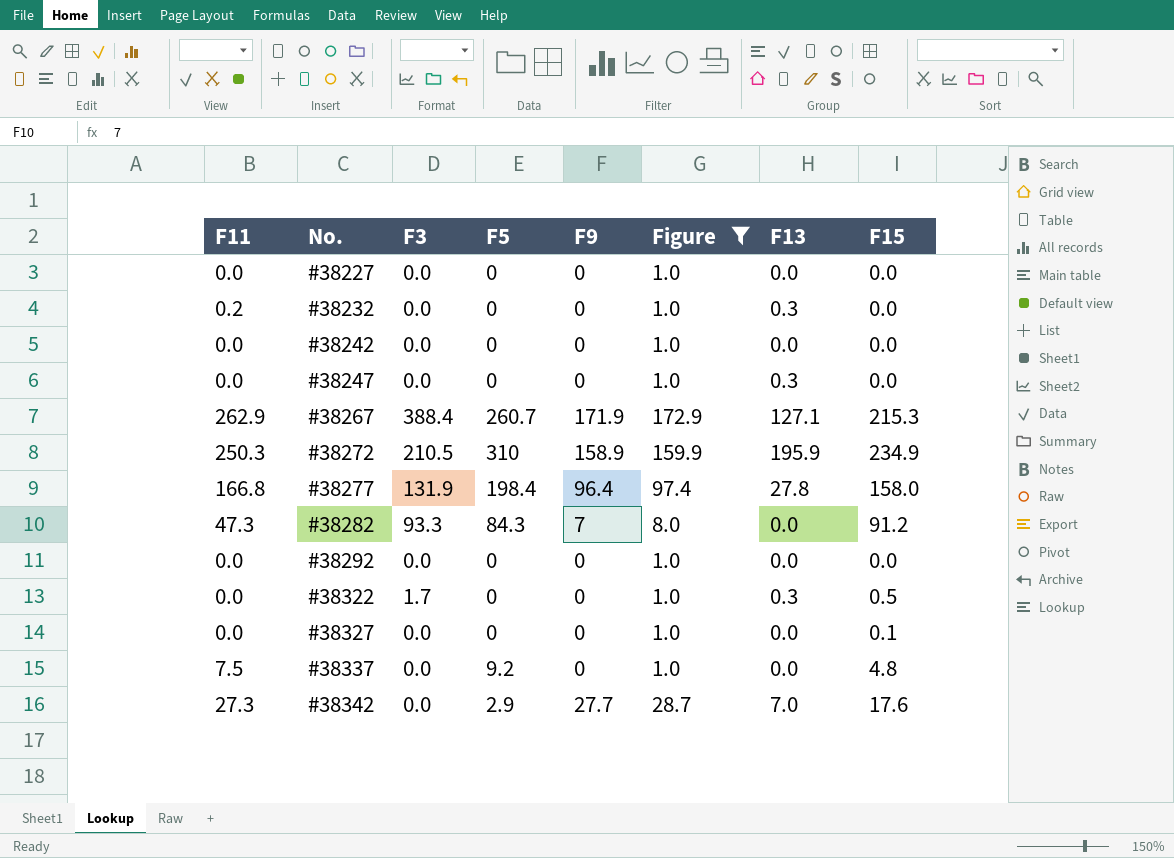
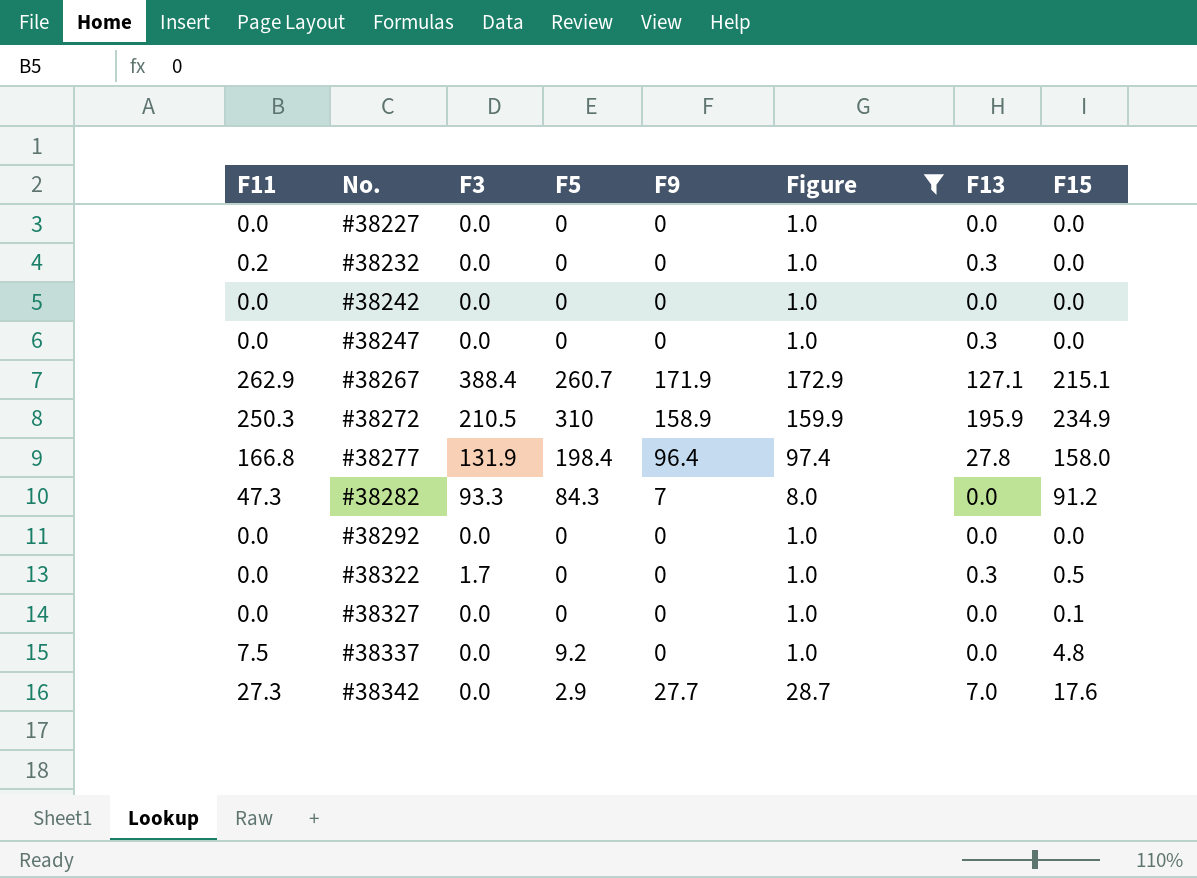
#38267 | F15: 215.3 -> 215.1

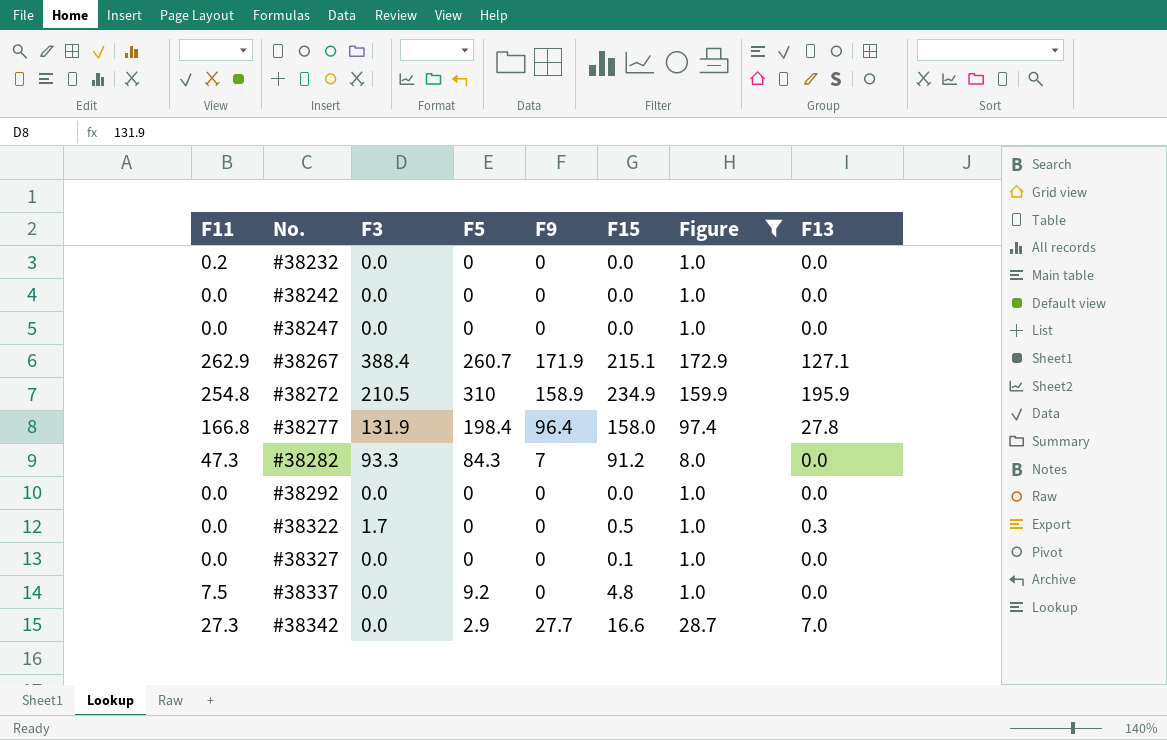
column F15 | position: 8 -> 6
row #38227: 0.0 | 0.0 | 0 | 0 | 1.0 | 0.0 | 0.0 -> none
#38232 | F13: 0.3 -> 0.0
#38247 | F13: 0.3 -> 0.0
#38272 | F11: 250.3 -> 254.8
#38342 | F15: 17.6 -> 16.6

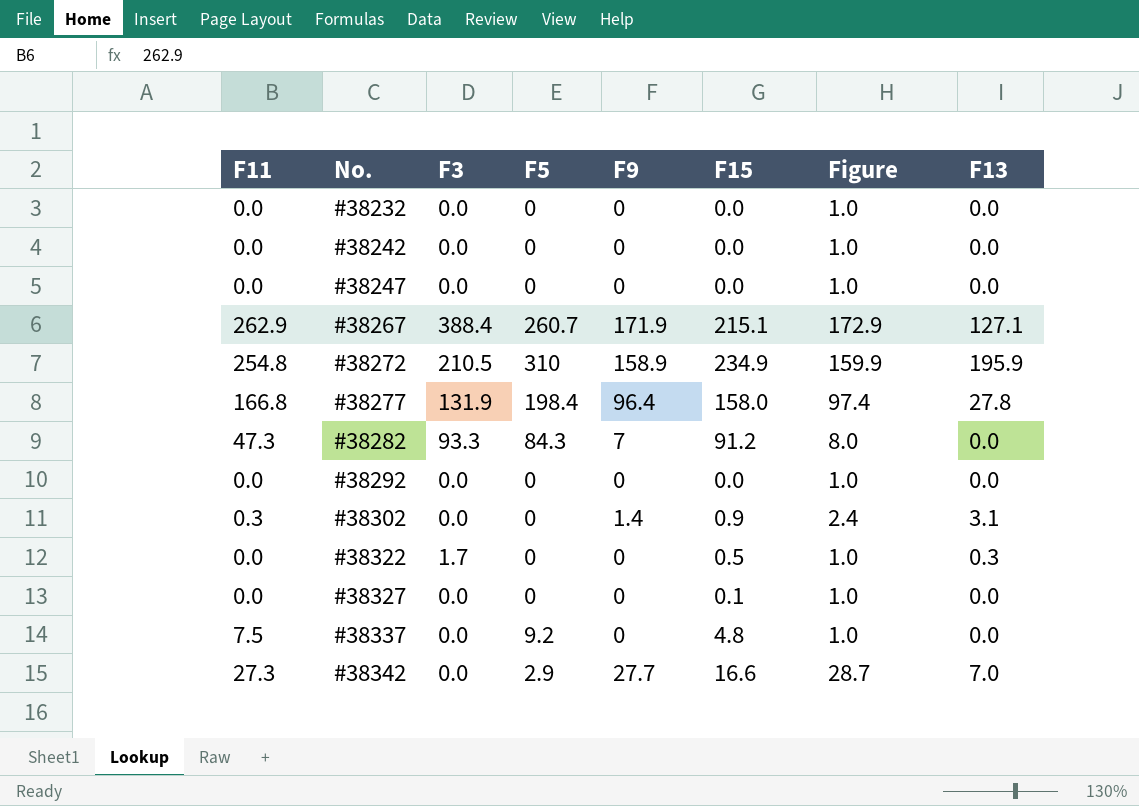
filter: Figure != 2.4 -> none
#38232 | F11: 0.2 -> 0.0

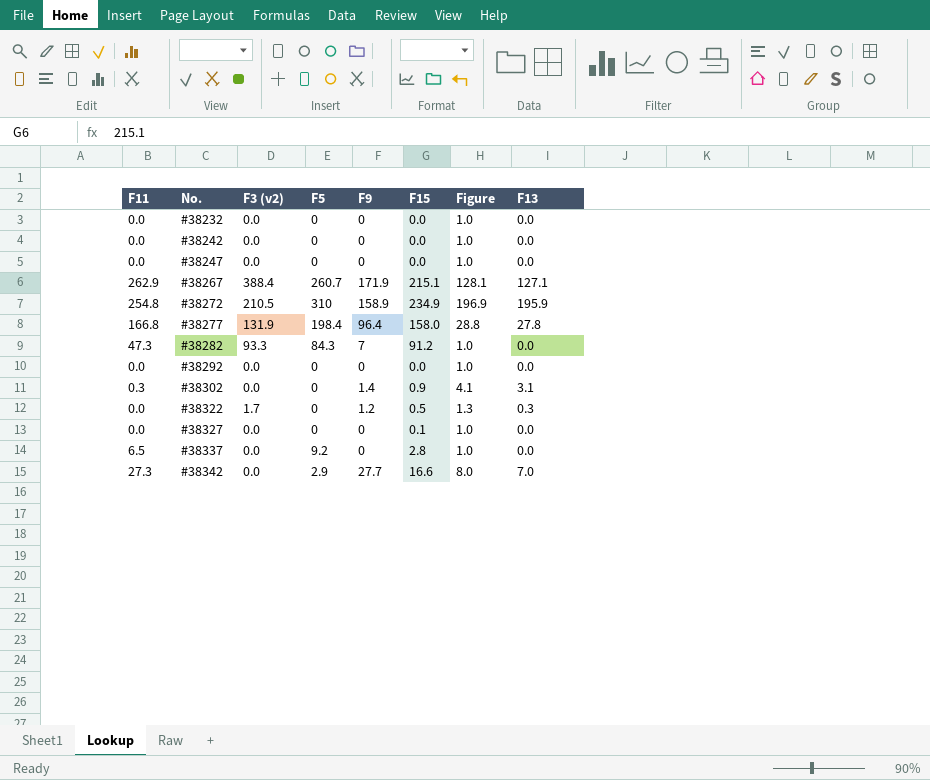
column name: F3 -> F3 (v2)
column Figure | formula: [F9] + 1 -> [F13] + 1
#38322 | F9: 0 -> 1.2
#38337 | F11: 7.5 -> 6.5
#38337 | F15: 4.8 -> 2.8

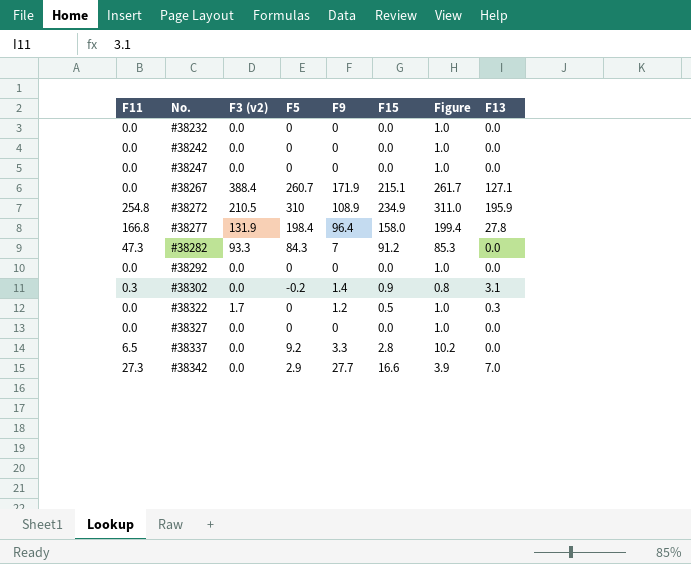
column Figure | formula: [F13] + 1 -> [F5] + 1
#38267 | F11: 262.9 -> 0.0
#38272 | F9: 158.9 -> 108.9
#38302 | F5: 0 -> -0.2
#38327 | F15: 0.1 -> 0.0
#38337 | F9: 0 -> 3.3

